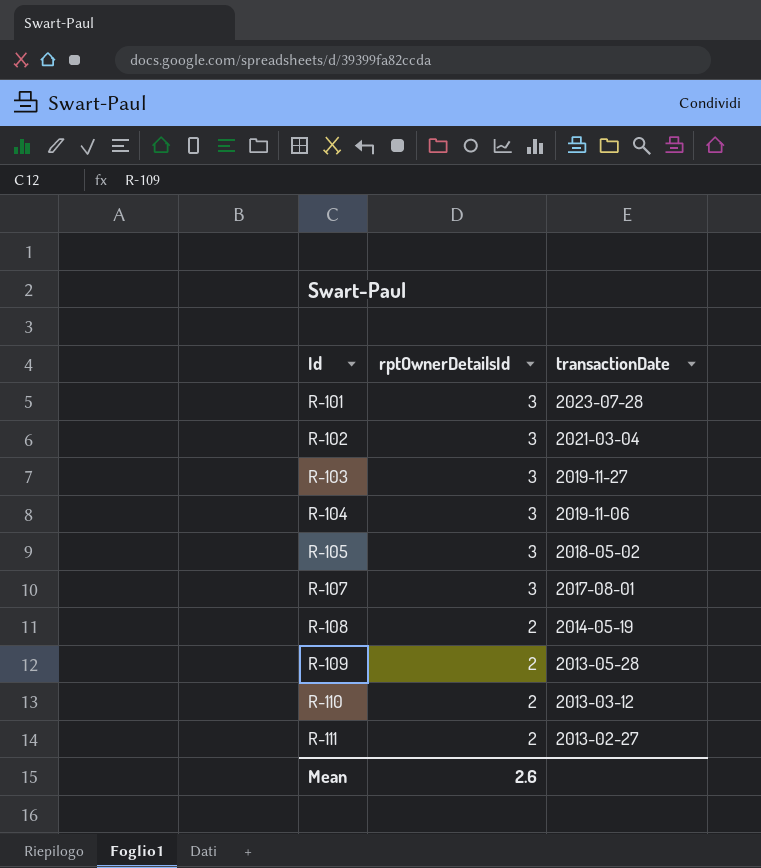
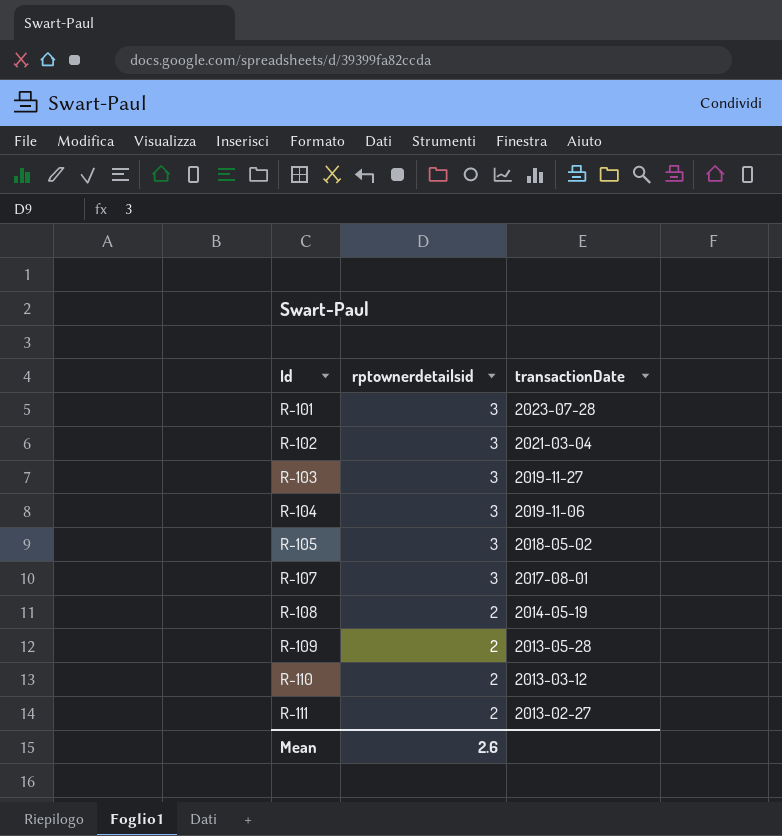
column name: rptOwnerDetailsId -> rptownerdetailsid

